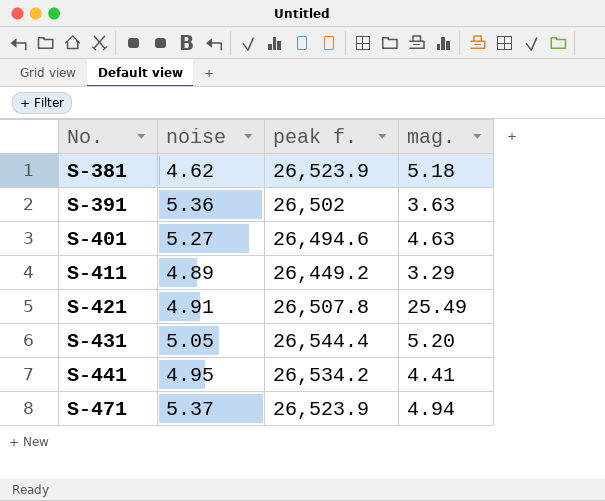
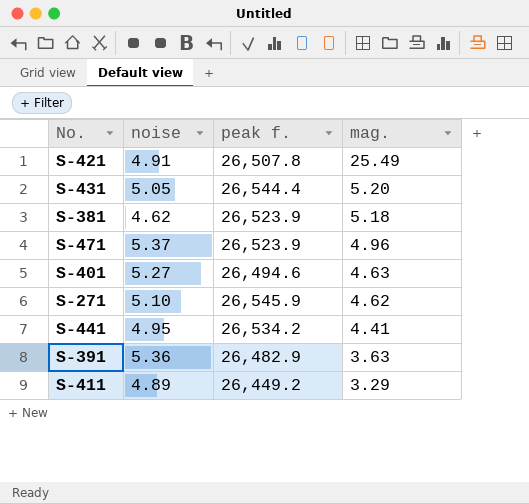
row order: No. ascending -> mag. descending
S-471 | mag.: 4.94 -> 4.96
row S-271: none -> 5.10 | 26,545.9 | 4.62
S-391 | peak f.: 26,502 -> 26,482.9

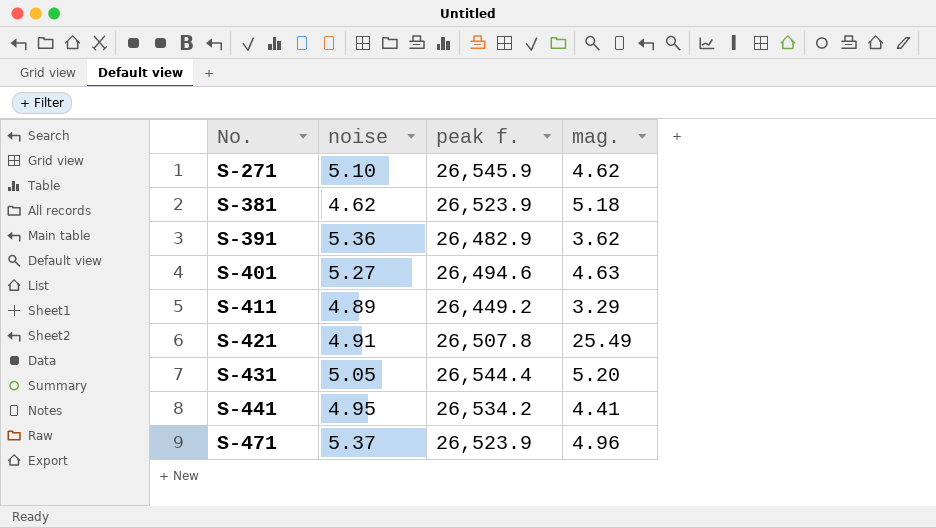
row order: mag. descending -> No. ascending
S-391 | mag.: 3.63 -> 3.62

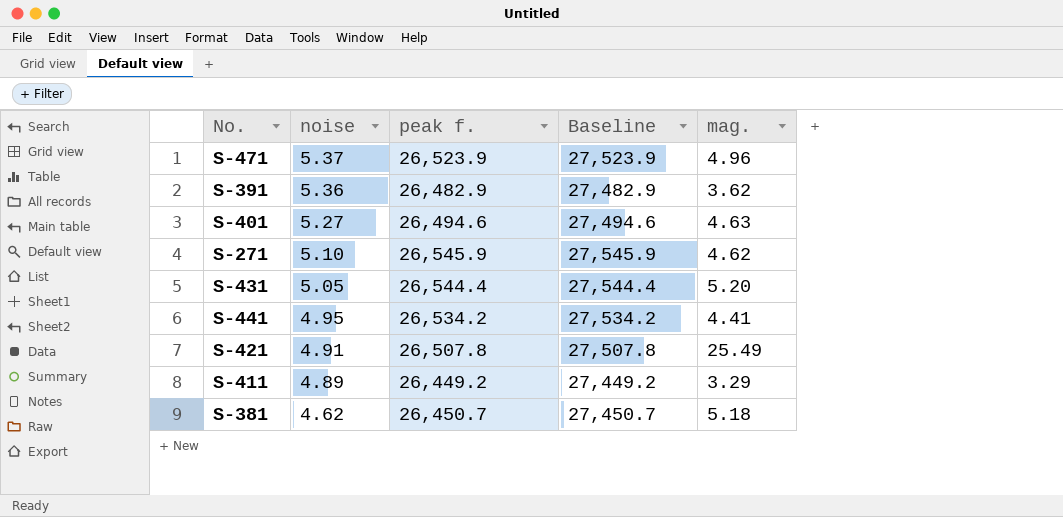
row order: No. ascending -> noise descending
column Baseline | formula: none -> [peak f.] + 1000
S-381 | peak f.: 26,523.9 -> 26,450.7

